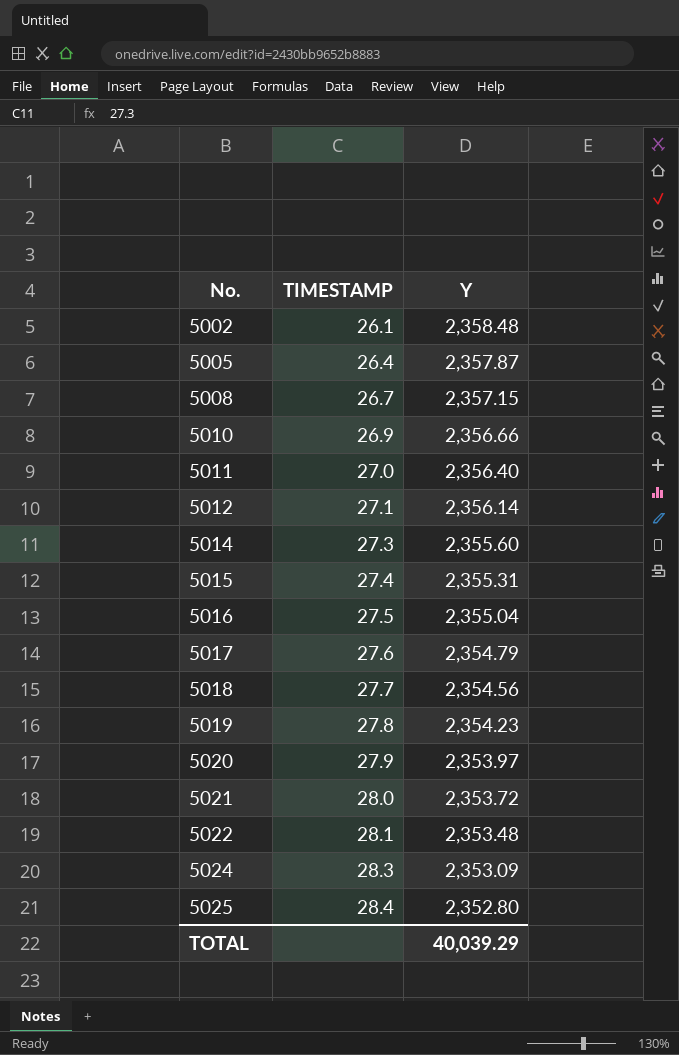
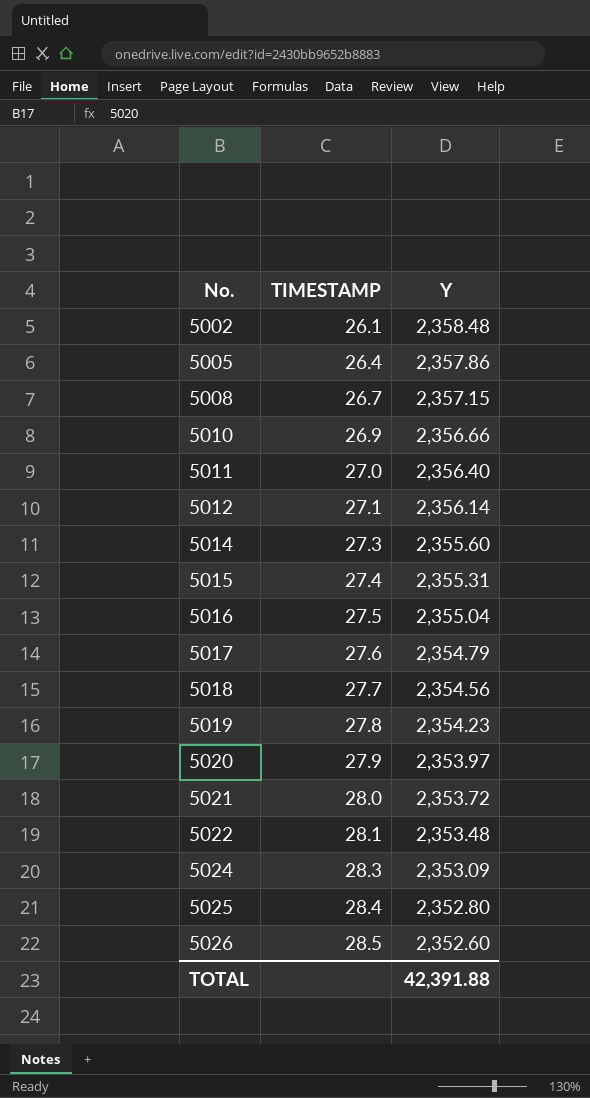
5005 | Y: 2,357.87 -> 2,357.86
row 5026: none -> 28.5 | 2,352.60
TOTAL | Y: 40,039.29 -> 42,391.88

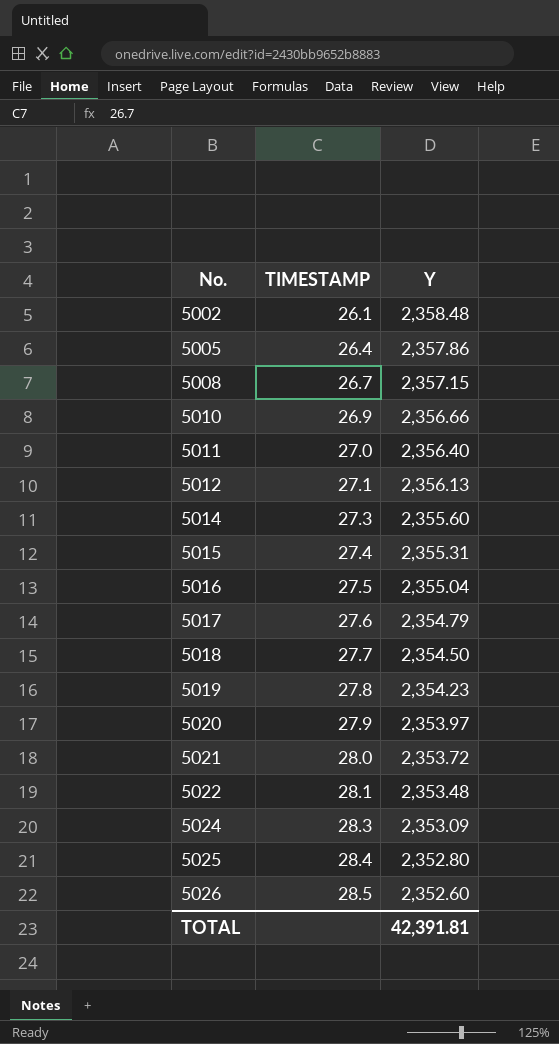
5012 | Y: 2,356.14 -> 2,356.13
5018 | Y: 2,354.56 -> 2,354.50
TOTAL | Y: 42,391.88 -> 42,391.81

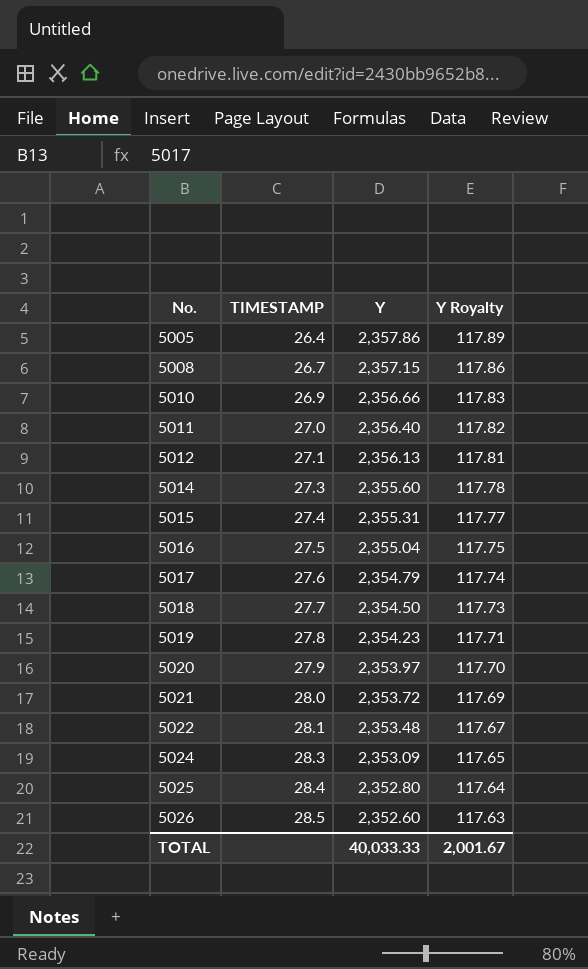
column Y Royalty | formula: none -> [Y] * 0.05
row 5002: 26.1 | 2,358.48 -> none
TOTAL | Y: 42,391.81 -> 40,033.33

